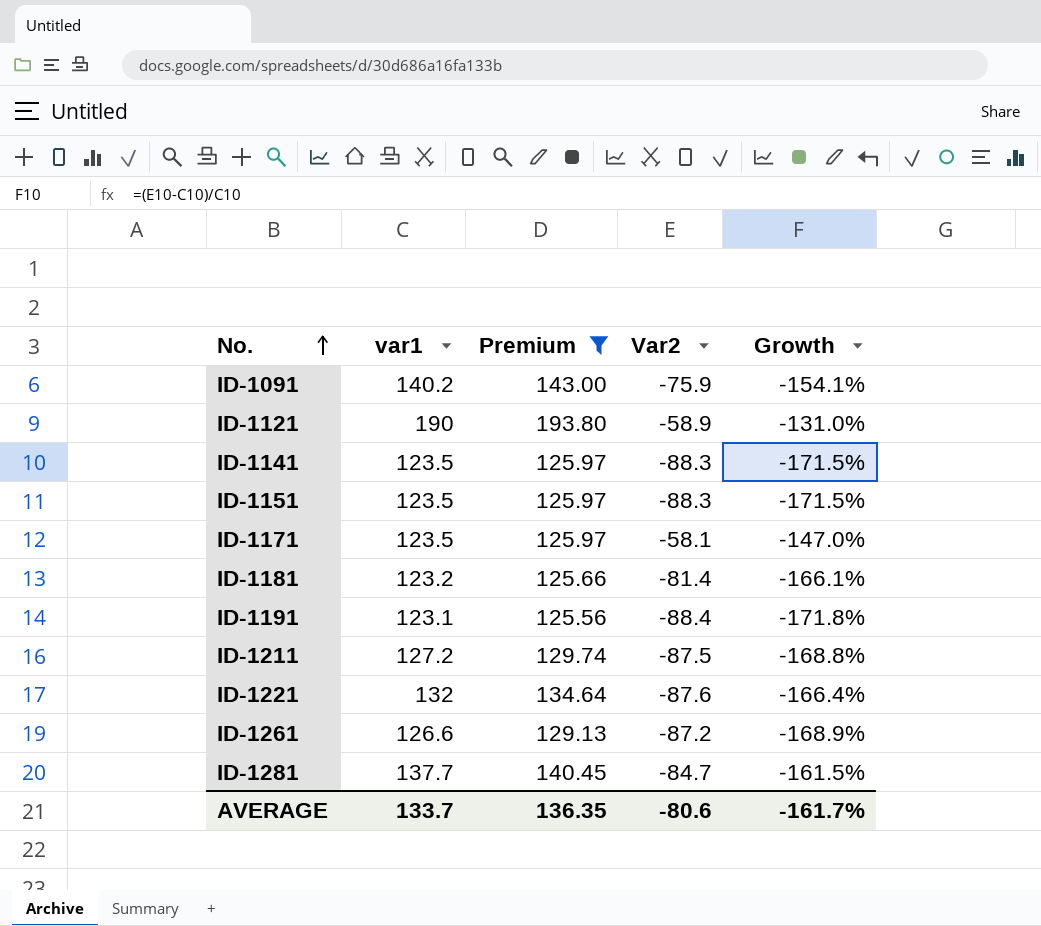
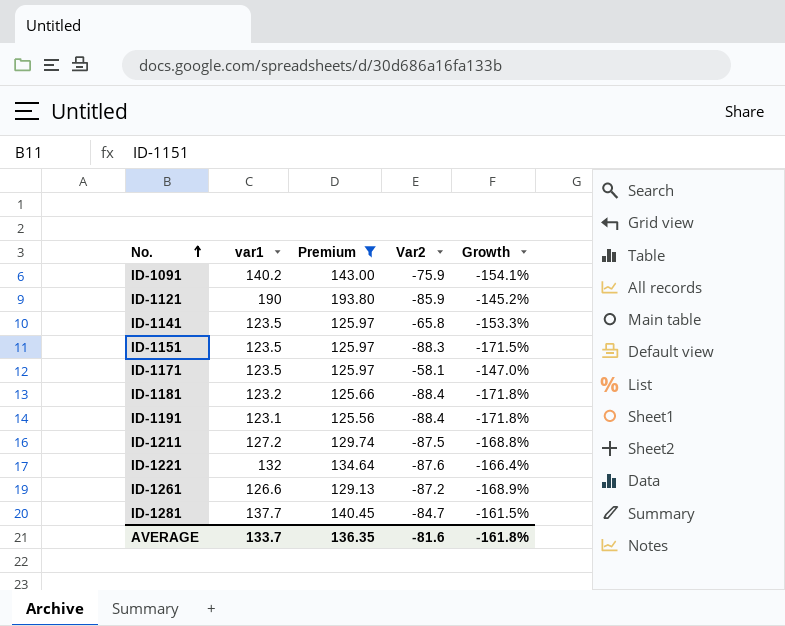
ID-1121 | Var2: -58.9 -> -85.9
ID-1121 | Growth: -131.0% -> -145.2%
ID-1141 | Var2: -88.3 -> -65.8
ID-1141 | Growth: -171.5% -> -153.3%
ID-1181 | Var2: -81.4 -> -88.4
ID-1181 | Growth: -166.1% -> -171.8%
AVERAGE | Var2: -80.6 -> -81.6
AVERAGE | Growth: -161.7% -> -161.8%

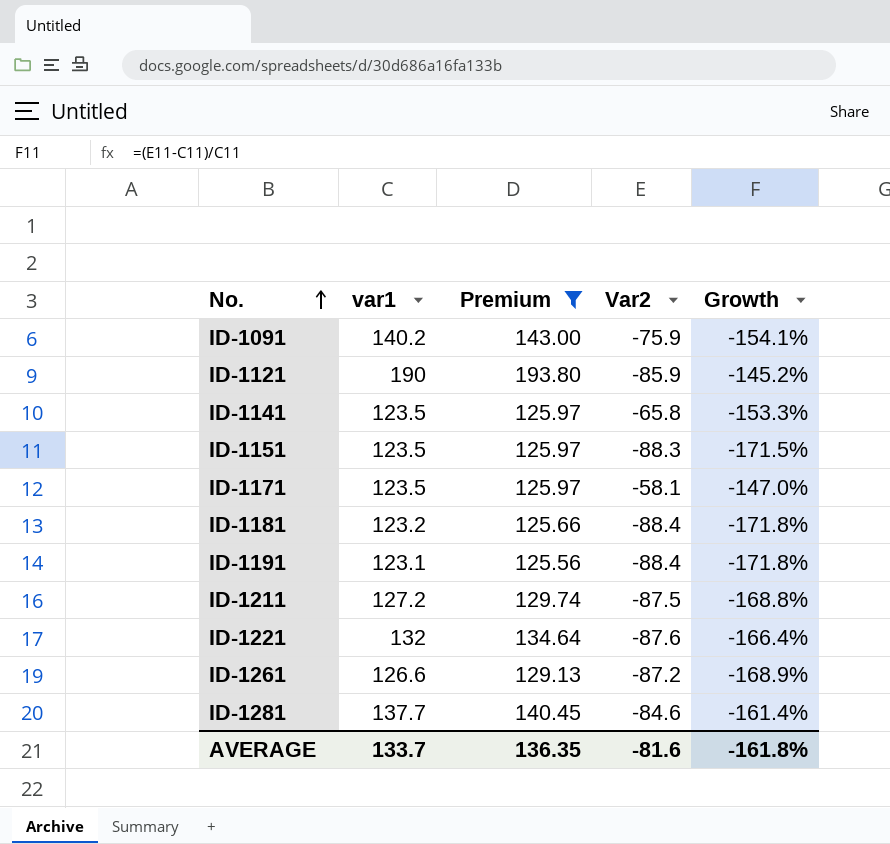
ID-1281 | Var2: -84.7 -> -84.6
ID-1281 | Growth: -161.5% -> -161.4%

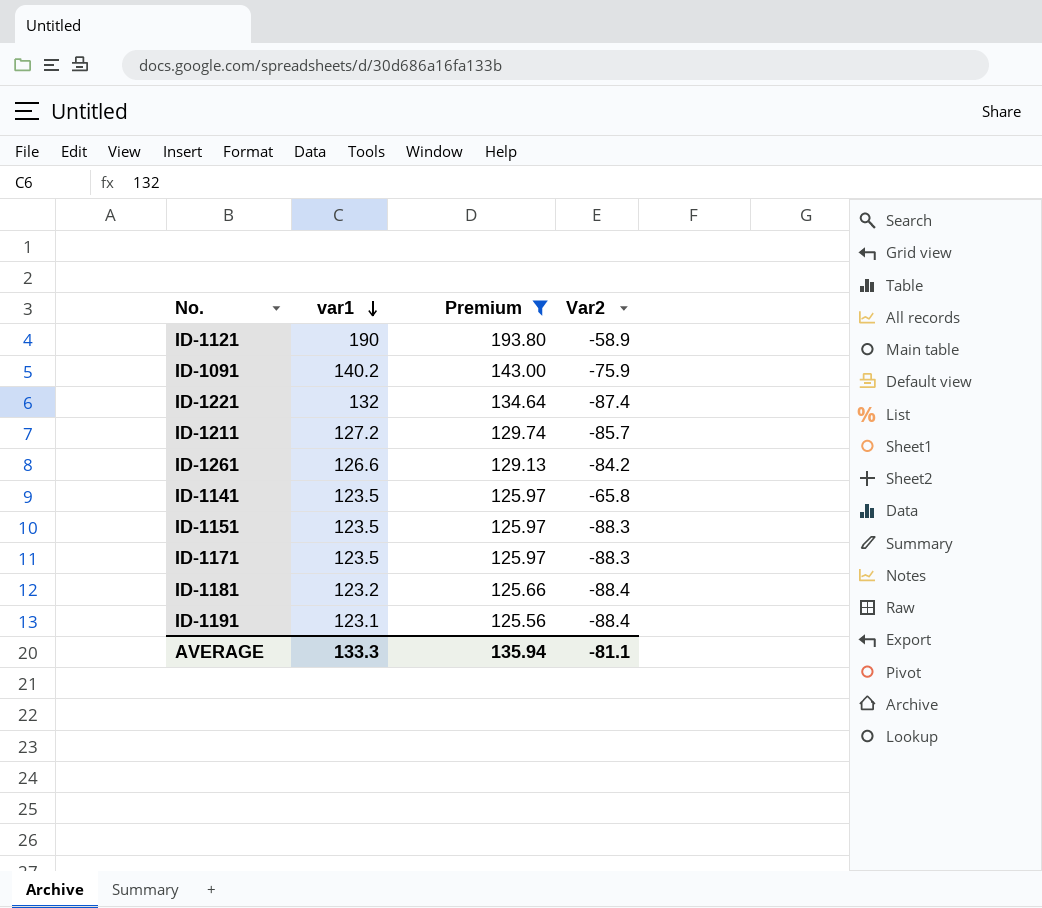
row order: No. ascending -> var1 descending
column Growth | formula: ([Var2] - [var1]) / [var1] -> none
row ID-1281: 137.7 | 140.45 | -84.6 | -161.4% -> none
ID-1121 | Var2: -85.9 -> -58.9
ID-1221 | Var2: -87.6 -> -87.4
ID-1211 | Var2: -87.5 -> -85.7
ID-1261 | Var2: -87.2 -> -84.2
ID-1171 | Var2: -58.1 -> -88.3
AVERAGE | var1: 133.7 -> 133.3
AVERAGE | Premium: 136.35 -> 135.94
AVERAGE | Var2: -81.6 -> -81.1

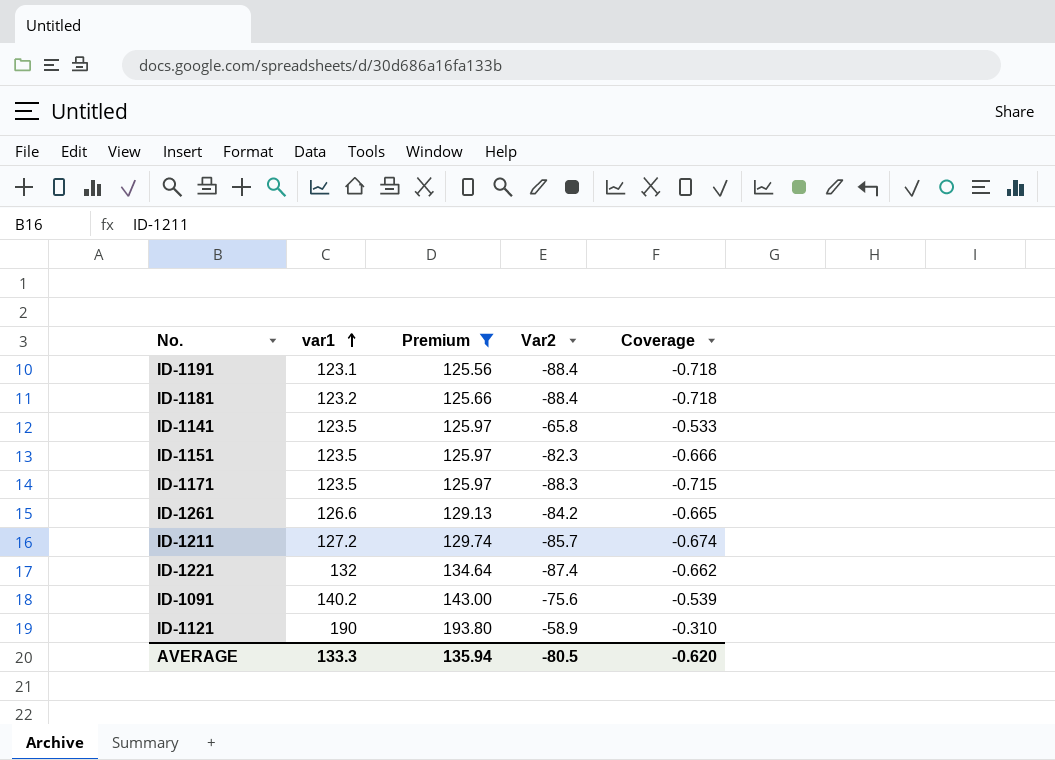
row order: var1 descending -> var1 ascending
column Coverage | formula: none -> [Var2] / [var1]
ID-1151 | Var2: -88.3 -> -82.3
ID-1091 | Var2: -75.9 -> -75.6
AVERAGE | Var2: -81.1 -> -80.5

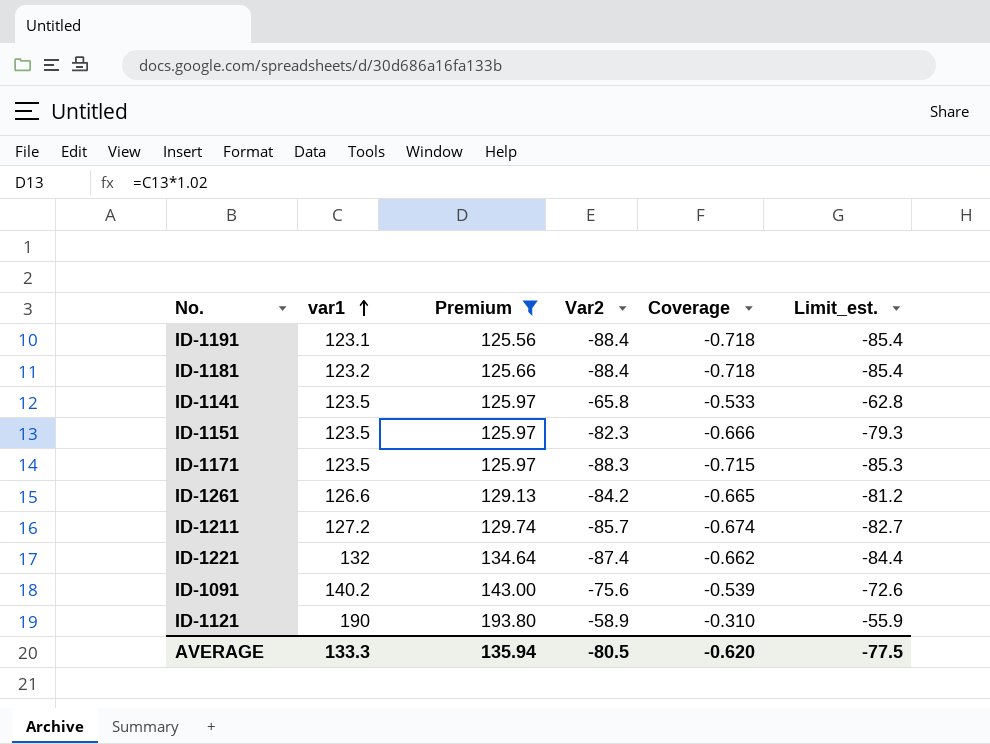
column Limit_est. | formula: none -> [Var2] + 3

